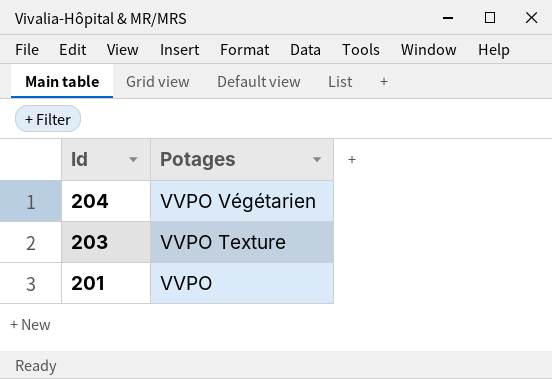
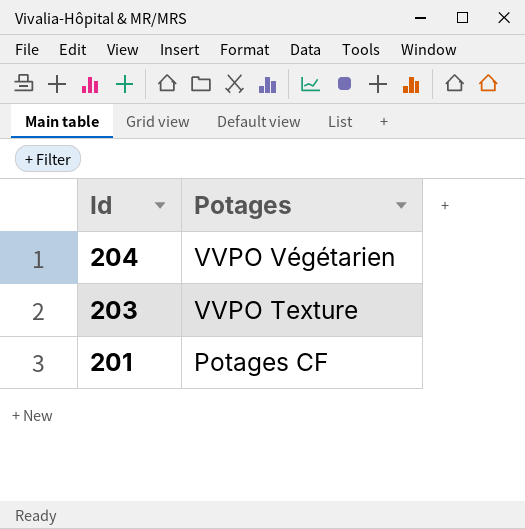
201 | Potages: VVPO -> Potages CF

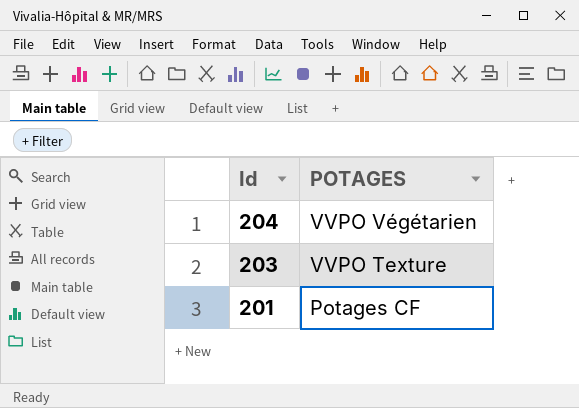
column name: Potages -> POTAGES

